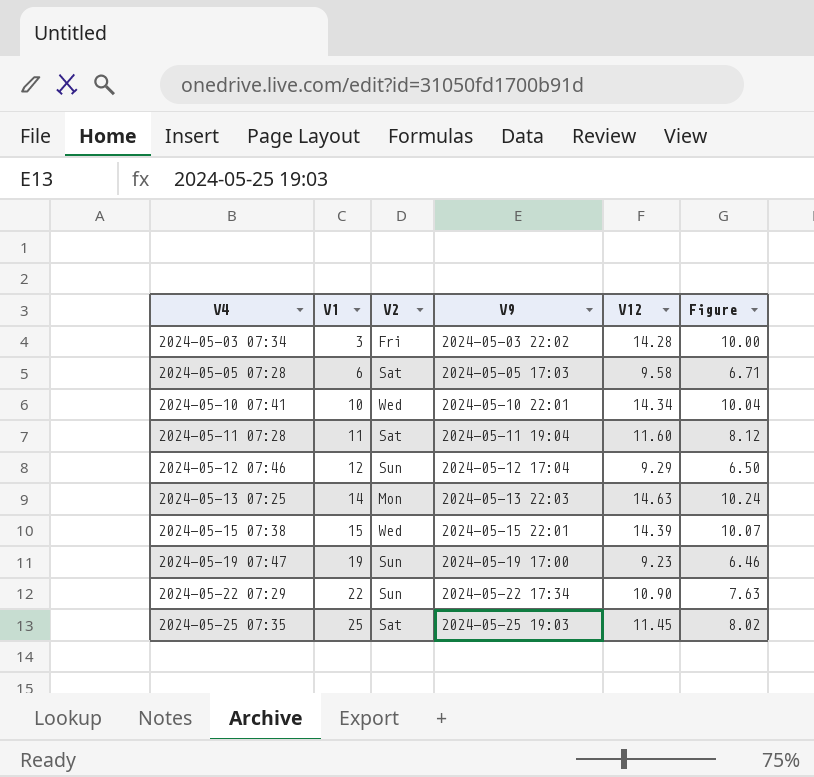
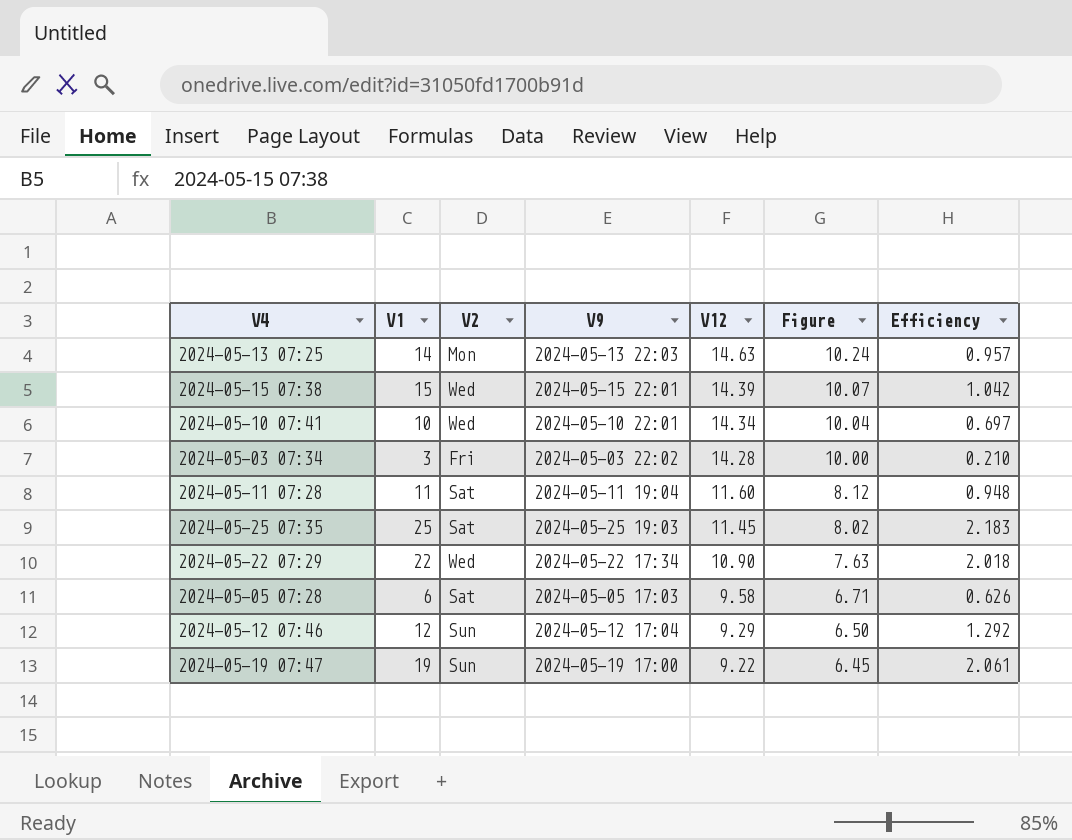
row order: V4 ascending -> V12 descending
column Efficiency | formula: none -> [V1] / [V12]
2024-05-22 07:29 | V2: Sun -> Wed
2024-05-19 07:47 | V12: 9.23 -> 9.22
2024-05-19 07:47 | Figure: 6.46 -> 6.45

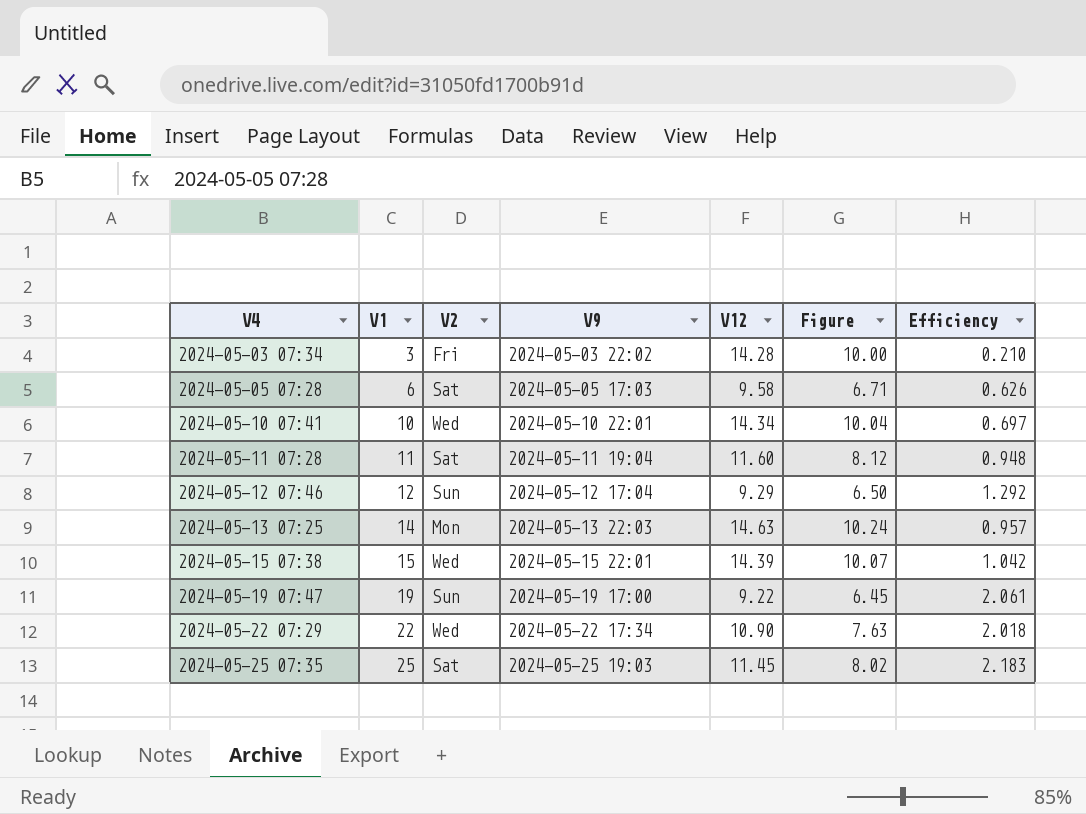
row order: V12 descending -> V4 ascending

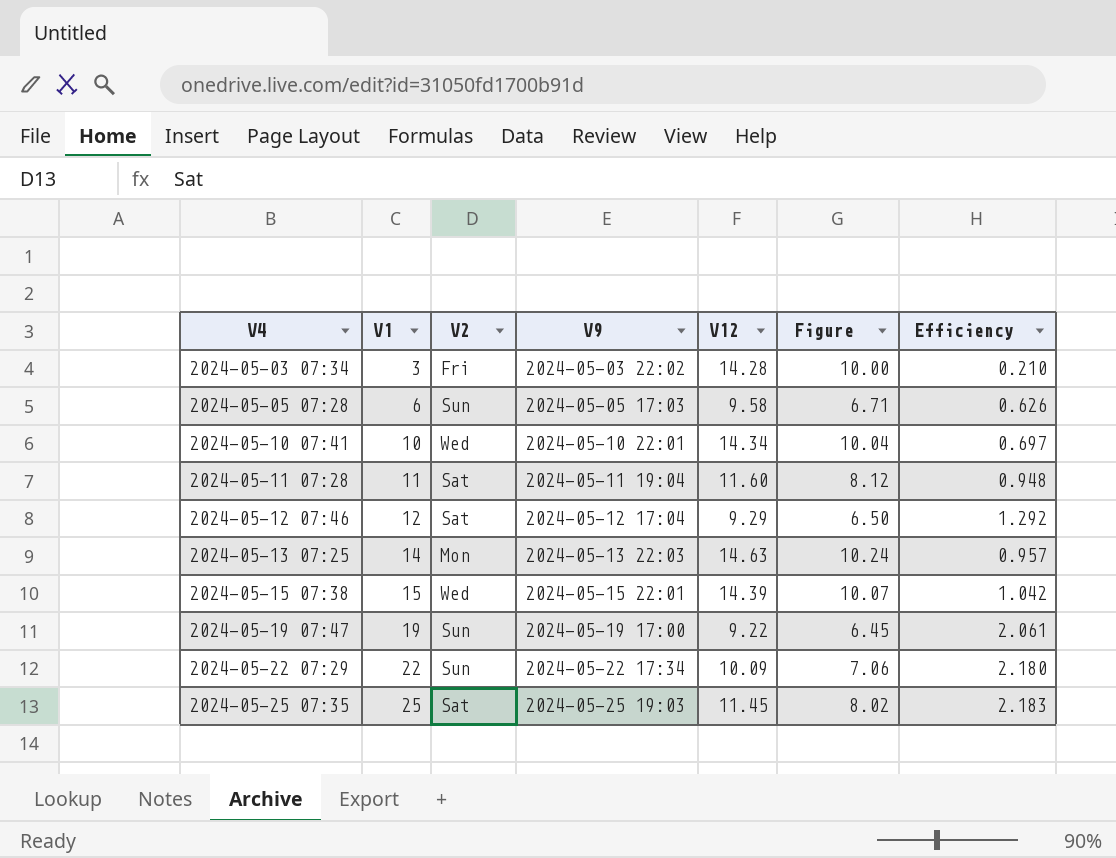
2024-05-05 07:28 | V2: Sat -> Sun
2024-05-12 07:46 | V2: Sun -> Sat
2024-05-22 07:29 | V2: Wed -> Sun
2024-05-22 07:29 | V12: 10.90 -> 10.09
2024-05-22 07:29 | Figure: 7.63 -> 7.06
2024-05-22 07:29 | Efficiency: 2.018 -> 2.180

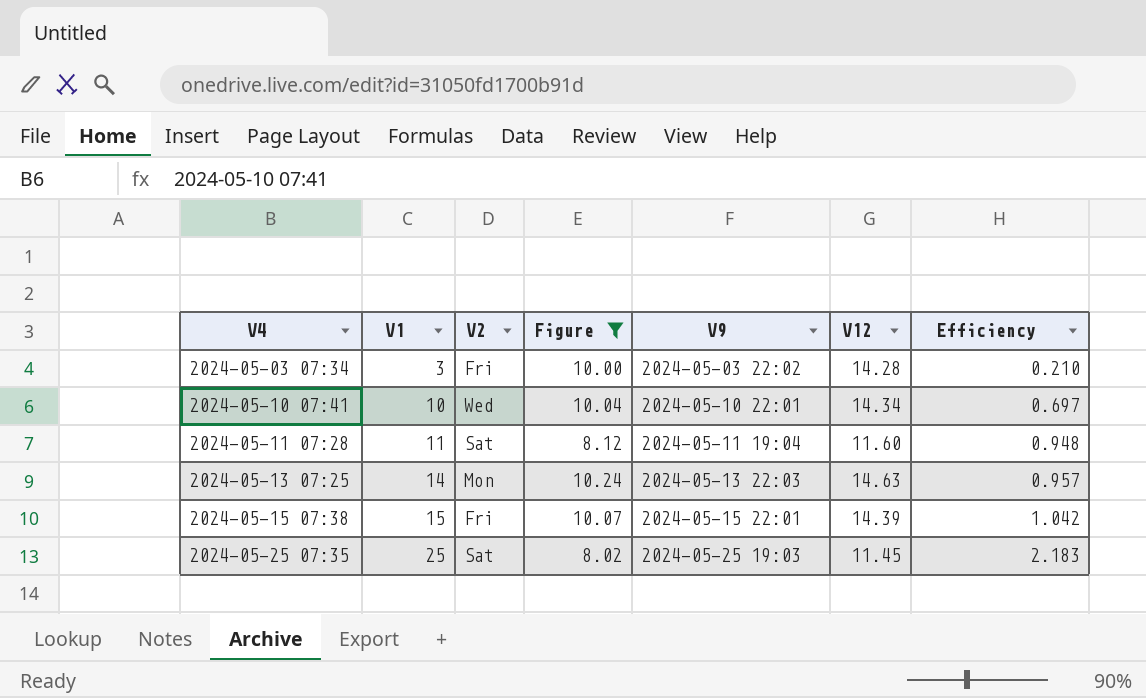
filter: none -> Figure >= 8.02
column Figure | position: 6 -> 4
2024-05-15 07:38 | V2: Wed -> Fri

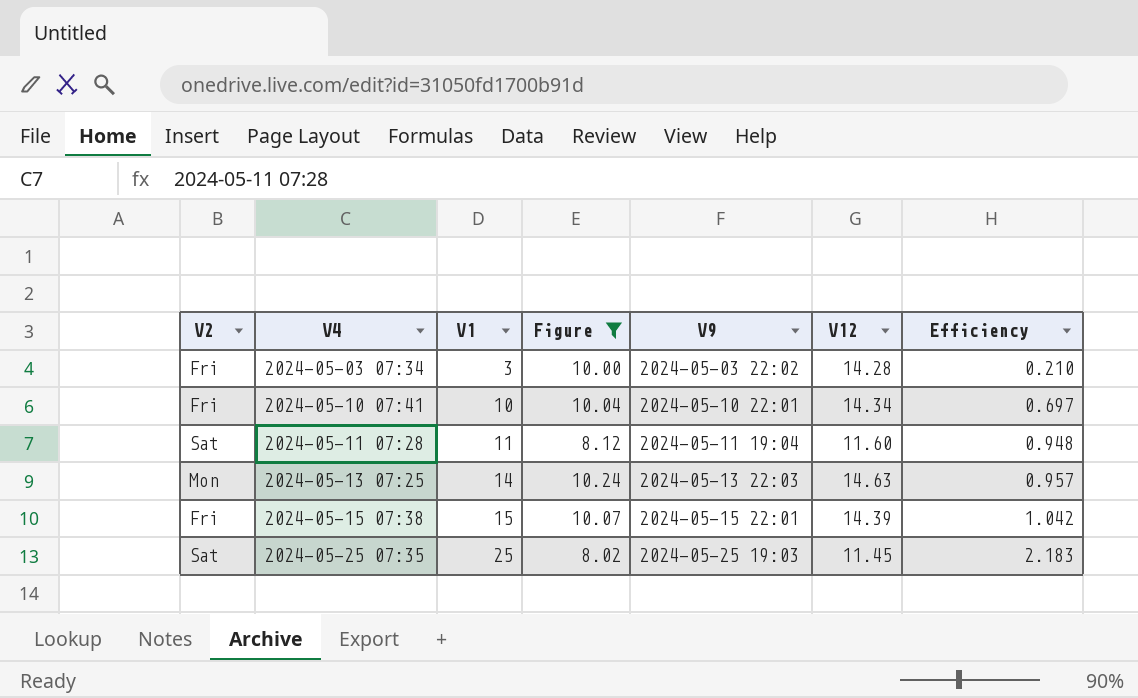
column V2 | position: 3 -> 1
2024-05-10 07:41 | V2: Wed -> Fri

